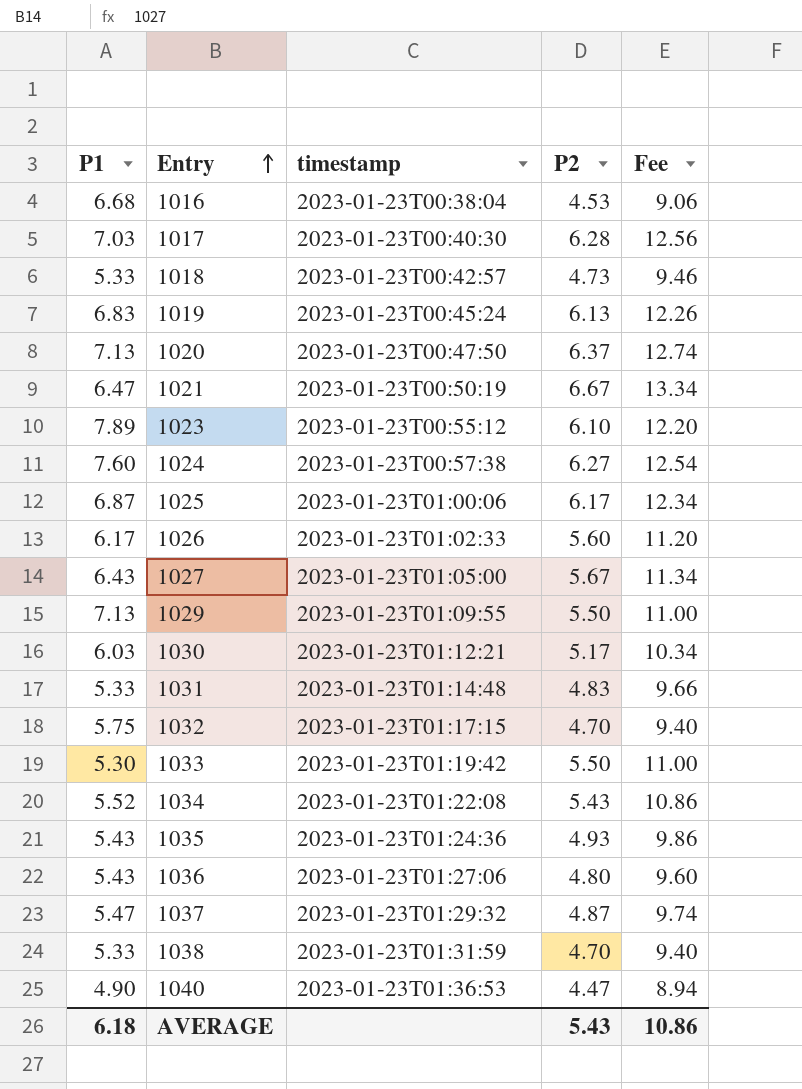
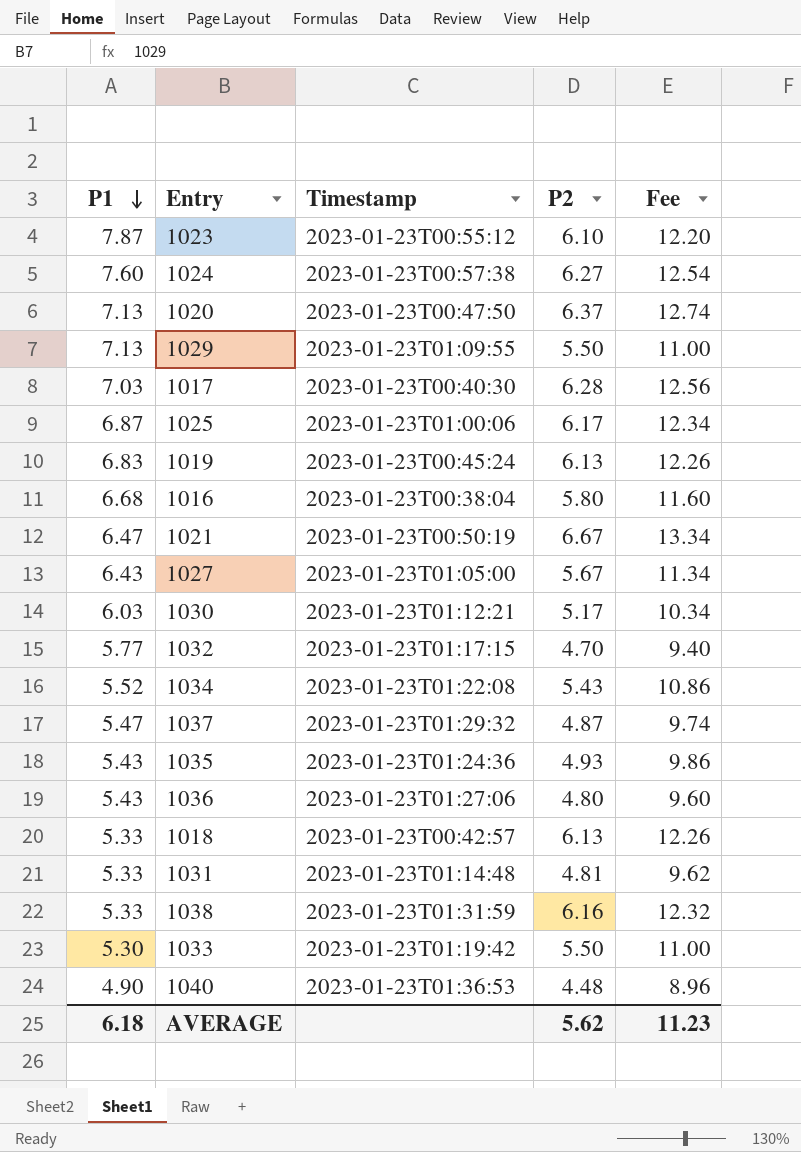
row order: Entry ascending -> P1 descending
column name: timestamp -> Timestamp
row 1026: 6.17 | 2023-01-23T01:02:33 | 5.60 | 11.20 -> none
1023 | P1: 7.89 -> 7.87
1016 | P2: 4.53 -> 5.80
1016 | Fee: 9.06 -> 11.60
1032 | P1: 5.75 -> 5.77
1018 | P2: 4.73 -> 6.13
1018 | Fee: 9.46 -> 12.26
1031 | P2: 4.83 -> 4.81
1031 | Fee: 9.66 -> 9.62
1038 | P2: 4.70 -> 6.16
1038 | Fee: 9.40 -> 12.32
1040 | P2: 4.47 -> 4.48
1040 | Fee: 8.94 -> 8.96
AVERAGE | P2: 5.43 -> 5.62
AVERAGE | Fee: 10.86 -> 11.23

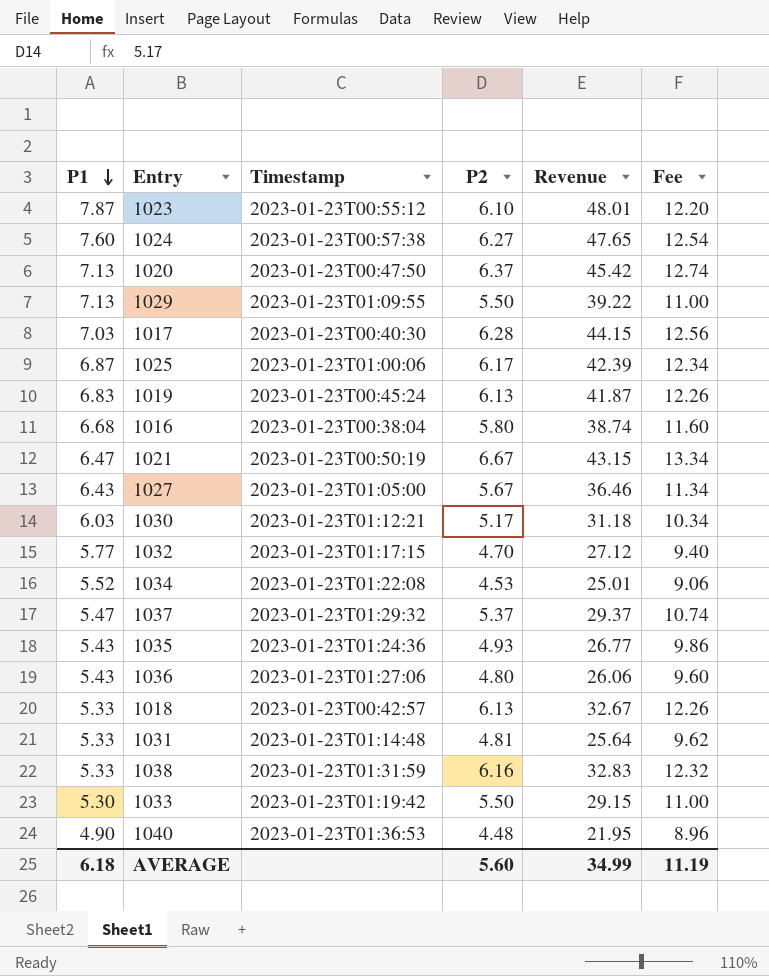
column Revenue | formula: none -> [P1] * [P2]
1034 | P2: 5.43 -> 4.53
1034 | Fee: 10.86 -> 9.06
1037 | P2: 4.87 -> 5.37
1037 | Fee: 9.74 -> 10.74
AVERAGE | P2: 5.62 -> 5.60
AVERAGE | Fee: 11.23 -> 11.19

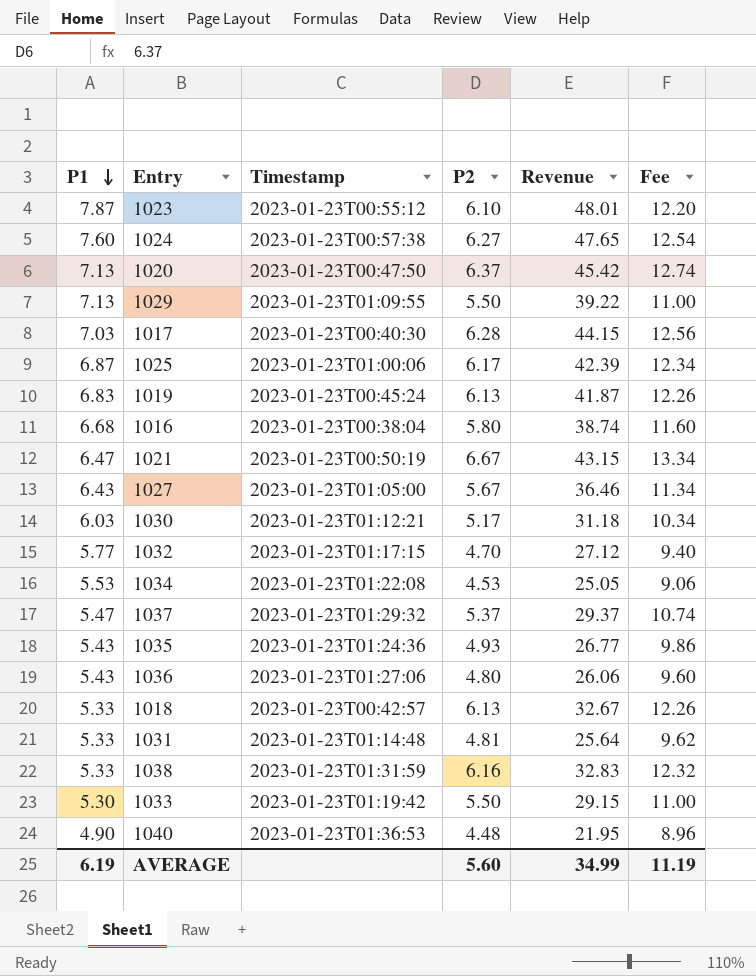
1034 | P1: 5.52 -> 5.53
1034 | Revenue: 25.01 -> 25.05
AVERAGE | P1: 6.18 -> 6.19

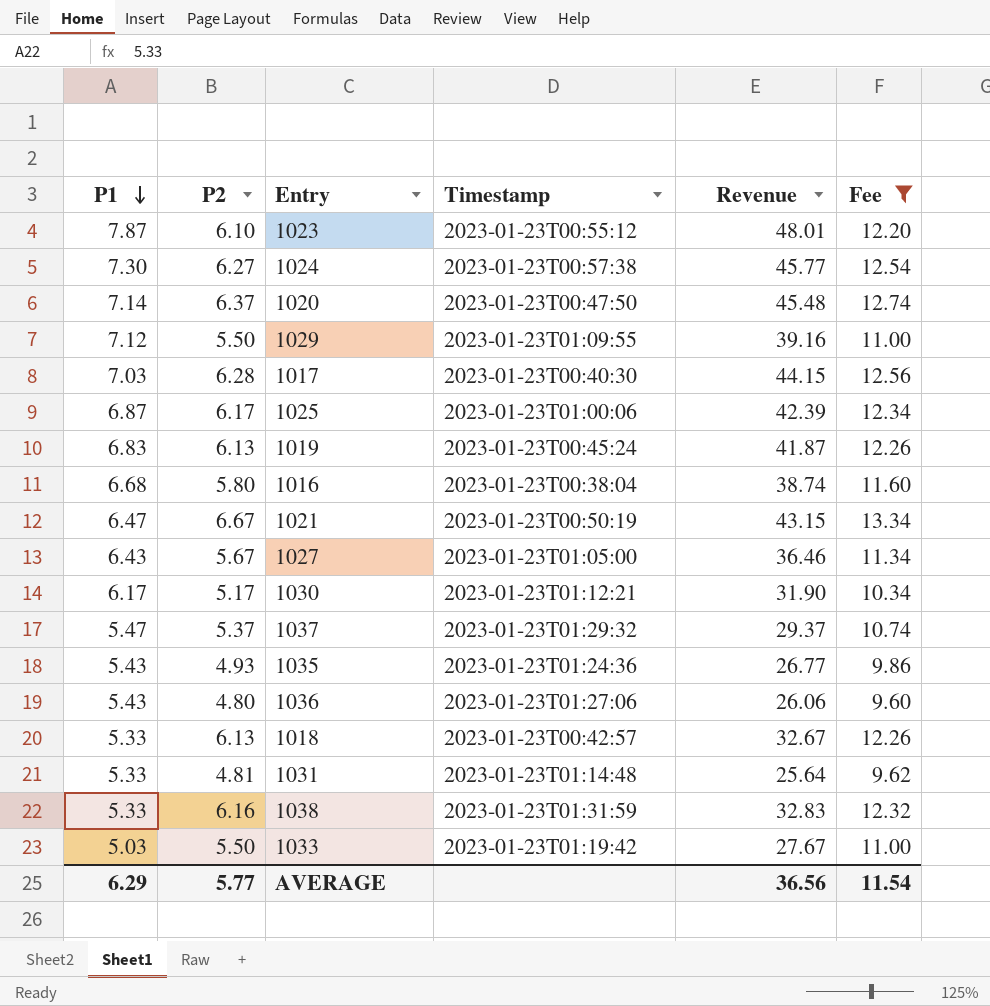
filter: none -> Fee >= 9.60
column P2 | position: 4 -> 2
1024 | P1: 7.60 -> 7.30
1024 | Revenue: 47.65 -> 45.77
1020 | P1: 7.13 -> 7.14
1020 | Revenue: 45.42 -> 45.48
1029 | P1: 7.13 -> 7.12
1029 | Revenue: 39.22 -> 39.16
1030 | P1: 6.03 -> 6.17
1030 | Revenue: 31.18 -> 31.90
1033 | P1: 5.30 -> 5.03
1033 | Revenue: 29.15 -> 27.67
AVERAGE | P1: 6.19 -> 6.29
AVERAGE | P2: 5.60 -> 5.77
AVERAGE | Revenue: 34.99 -> 36.56
AVERAGE | Fee: 11.19 -> 11.54

